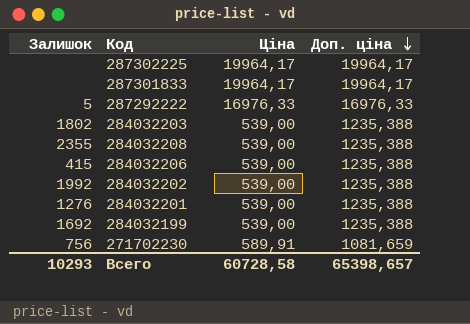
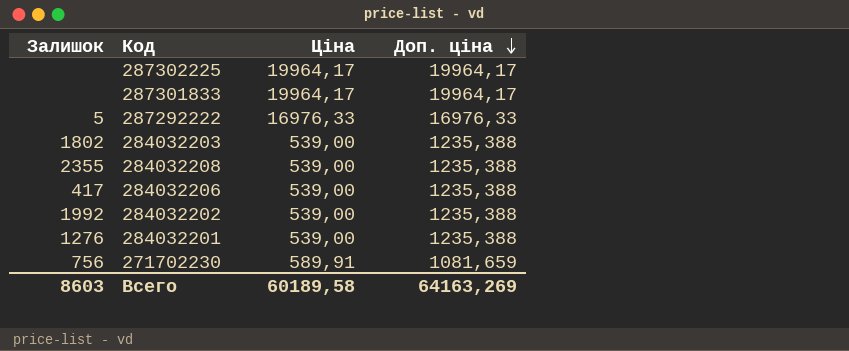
row 284032199: 1692 | 539,00 | 1235,388 -> none
284032206 | Залишок: 415 -> 417
Всего | Залишок: 10293 -> 8603
Всего | Ціна: 60728,58 -> 60189,58
Всего | Доп. ціна: 65398,657 -> 64163,269

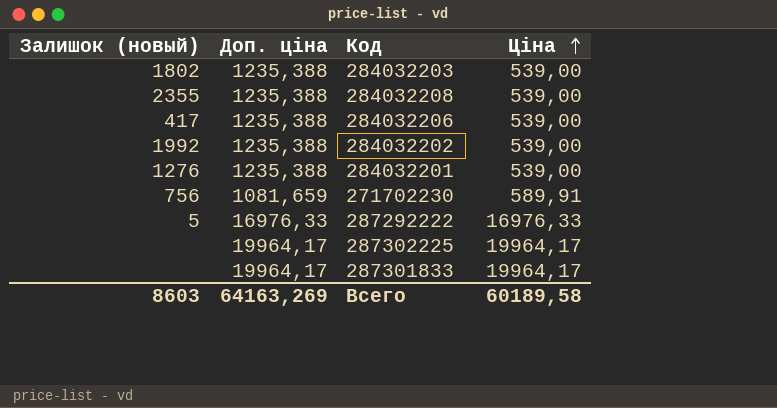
row order: Доп. ціна descending -> Ціна ascending
column name: Залишок -> Залишок (новый)
column Доп. ціна | position: 4 -> 2

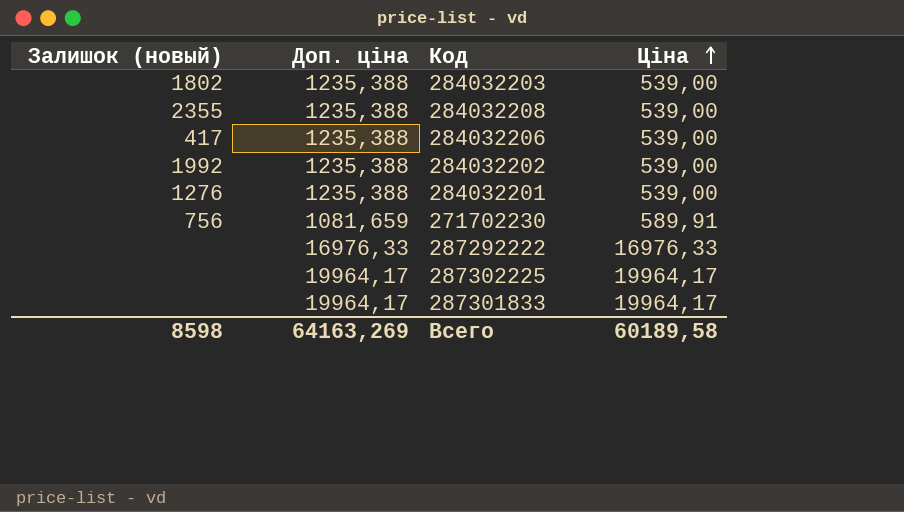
287292222 | Залишок (новый): 5 -> none
Всего | Залишок (новый): 8603 -> 8598

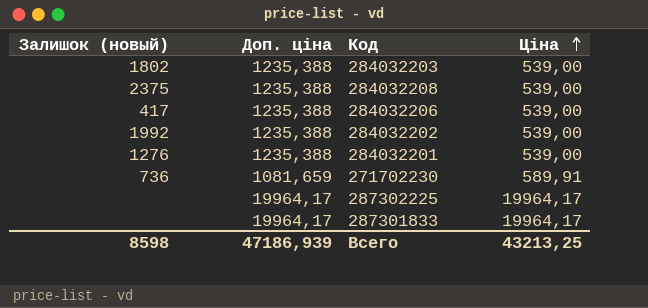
row 287292222: none | 16976,33 | 16976,33 -> none
284032208 | Залишок (новый): 2355 -> 2375
271702230 | Залишок (новый): 756 -> 736
Всего | Доп. ціна: 64163,269 -> 47186,939
Всего | Ціна: 60189,58 -> 43213,25

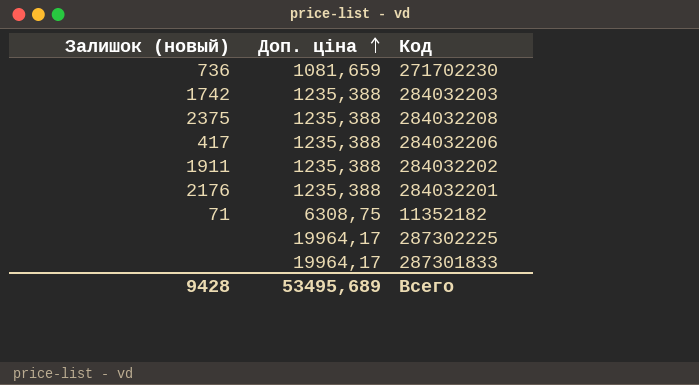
row order: Ціна ascending -> Доп. ціна ascending
column Ціна | position: 4 -> none
284032203 | Залишок (новый): 1802 -> 1742
284032202 | Залишок (новый): 1992 -> 1911
284032201 | Залишок (новый): 1276 -> 2176
row 11352182: none -> 71 | 6308,75
Всего | Залишок (новый): 8598 -> 9428
Всего | Доп. ціна: 47186,939 -> 53495,689

